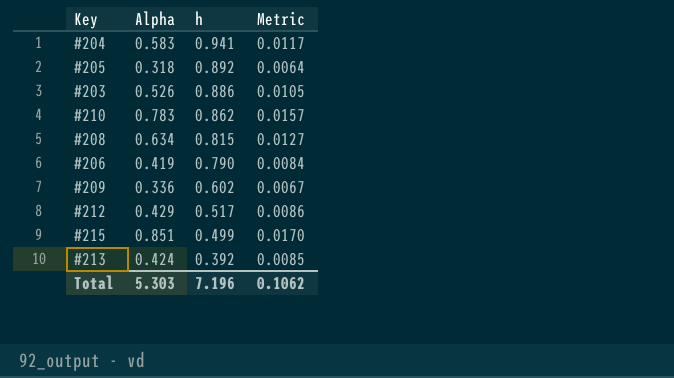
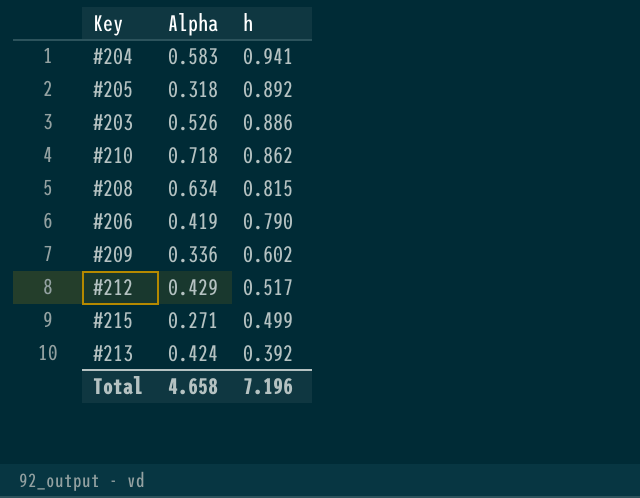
column Metric | formula: [Alpha] * 0.02 -> none
#210 | Alpha: 0.783 -> 0.718
#215 | Alpha: 0.851 -> 0.271
Total | Alpha: 5.303 -> 4.658

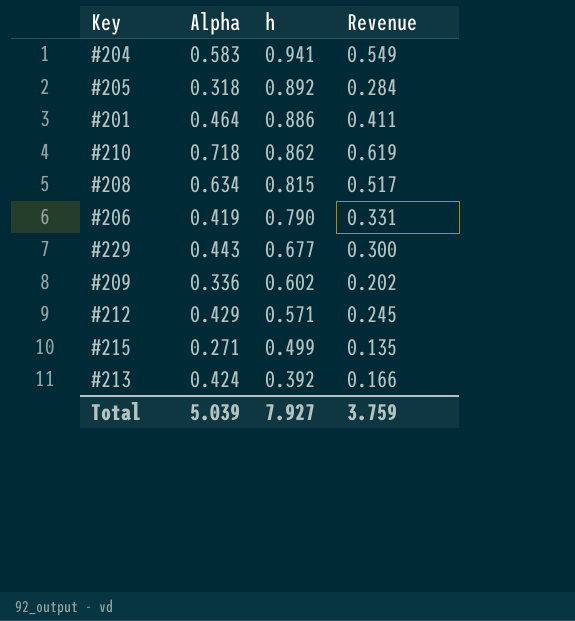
column Revenue | formula: none -> [Alpha] * [h]
row #203: 0.526 | 0.886 -> none
row #201: none -> 0.464 | 0.886 | 0.411
row #229: none -> 0.443 | 0.677 | 0.300
#212 | h: 0.517 -> 0.571
Total | Alpha: 4.658 -> 5.039
Total | h: 7.196 -> 7.927

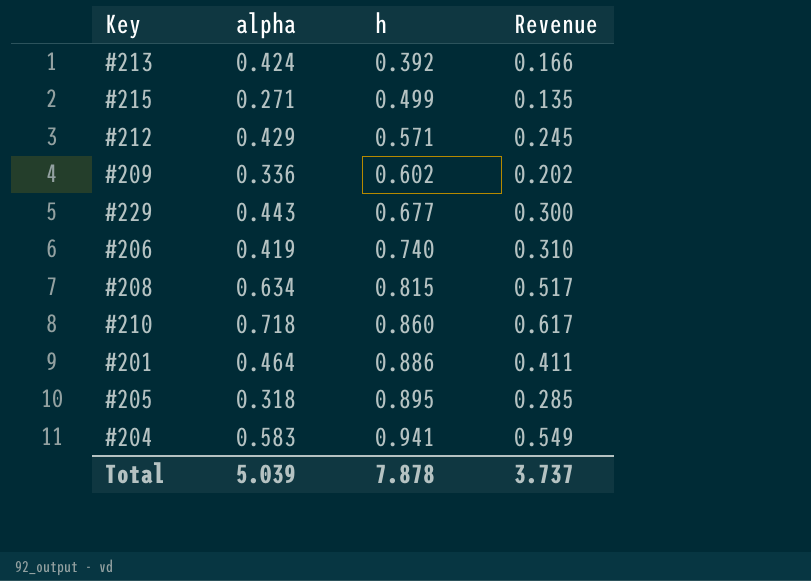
row order: h descending -> h ascending
column name: Alpha -> alpha
#206 | h: 0.790 -> 0.740
#206 | Revenue: 0.331 -> 0.310
#210 | h: 0.862 -> 0.860
#210 | Revenue: 0.619 -> 0.617
#205 | h: 0.892 -> 0.895
#205 | Revenue: 0.284 -> 0.285
Total | h: 7.927 -> 7.878
Total | Revenue: 3.759 -> 3.737

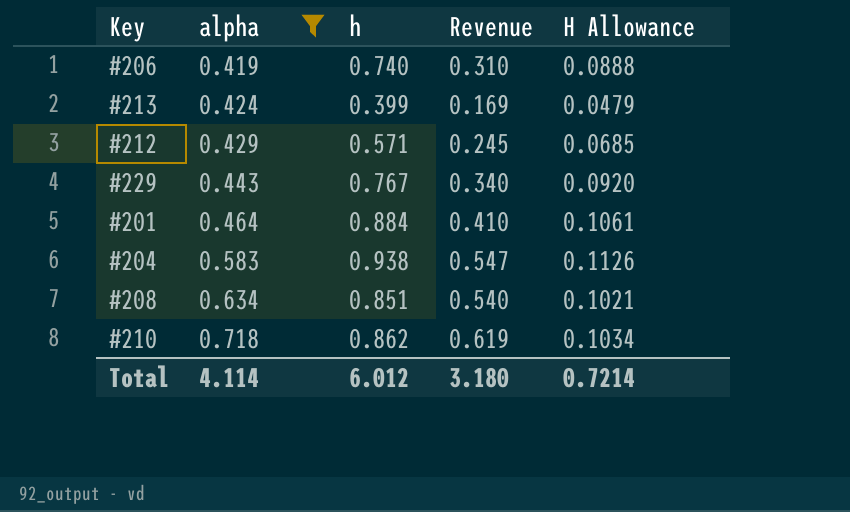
filter: none -> alpha >= 0.419
row order: h ascending -> alpha ascending
column H Allowance | formula: none -> [h] * 0.12
#213 | h: 0.392 -> 0.399
#213 | Revenue: 0.166 -> 0.169
#229 | h: 0.677 -> 0.767
#229 | Revenue: 0.300 -> 0.340
#201 | h: 0.886 -> 0.884
#201 | Revenue: 0.411 -> 0.410
#204 | h: 0.941 -> 0.938
#204 | Revenue: 0.549 -> 0.547
#208 | h: 0.815 -> 0.851
#208 | Revenue: 0.517 -> 0.540
#210 | h: 0.860 -> 0.862
#210 | Revenue: 0.617 -> 0.619
Total | alpha: 5.039 -> 4.114
Total | h: 7.878 -> 6.012
Total | Revenue: 3.737 -> 3.180

